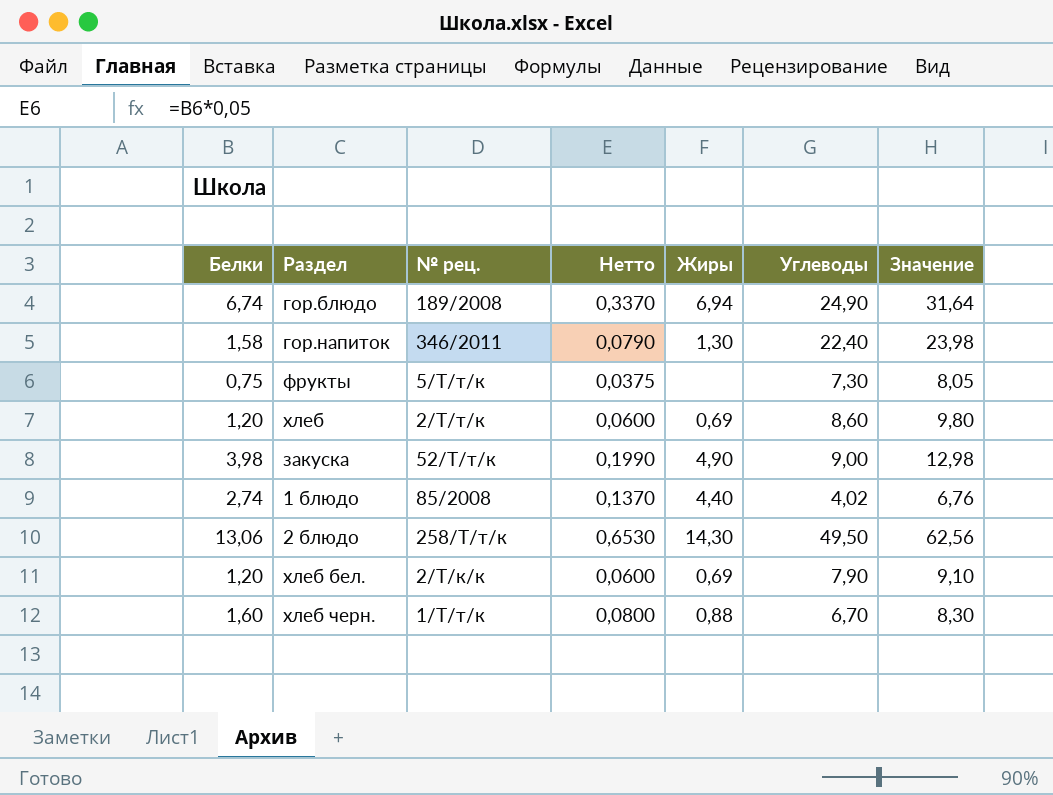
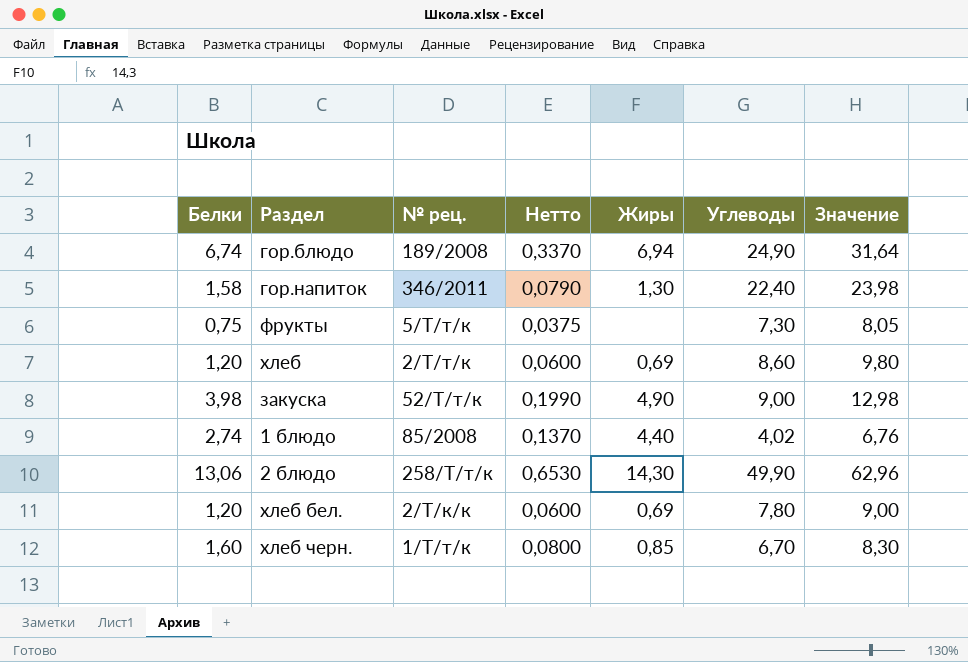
2 блюдо | Углеводы: 49,50 -> 49,90
2 блюдо | Значение: 62,56 -> 62,96
хлеб бел. | Углеводы: 7,90 -> 7,80
хлеб бел. | Значение: 9,10 -> 9,00
хлеб черн. | Жиры: 0,88 -> 0,85

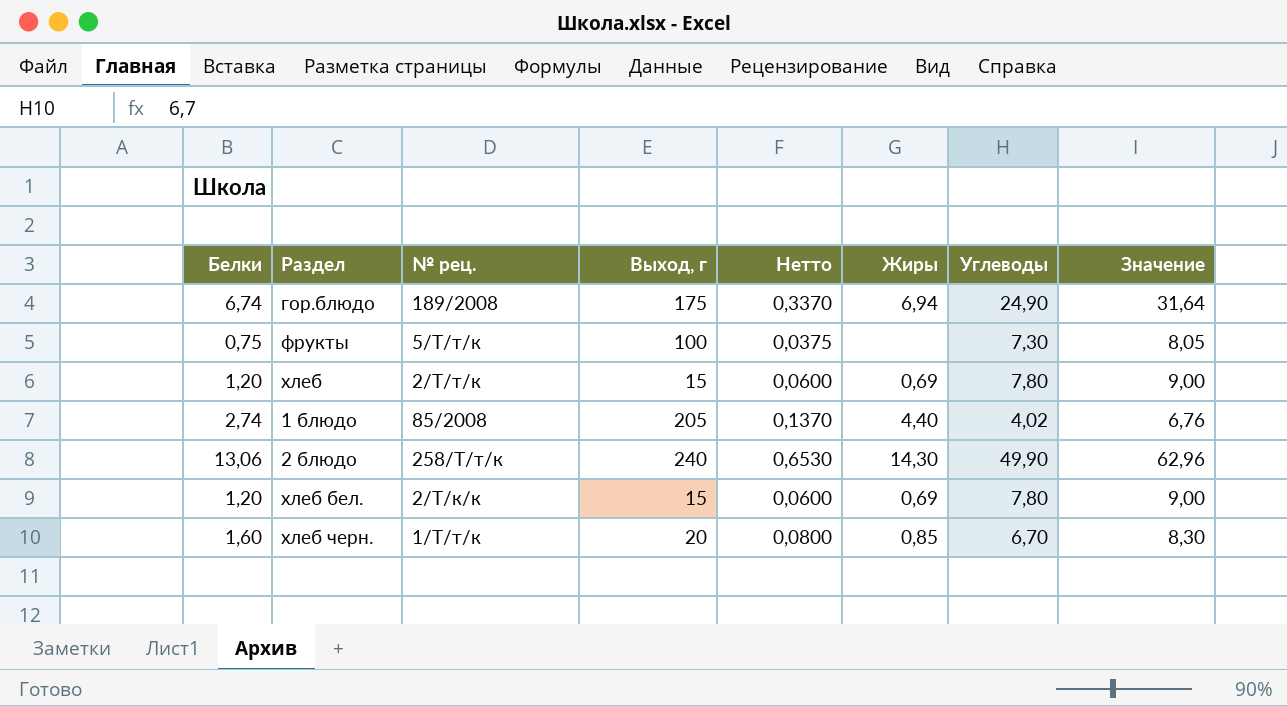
column Выход, г | position: none -> 4
row гор.напиток: 1,58 | 346/2011 | 0,0790 | 1,30 | 22,40 | 23,98 -> none
row закуска: 3,98 | 52/Т/т/к | 0,1990 | 4,90 | 9,00 | 12,98 -> none
хлеб | Углеводы: 8,60 -> 7,80
хлеб | Значение: 9,80 -> 9,00

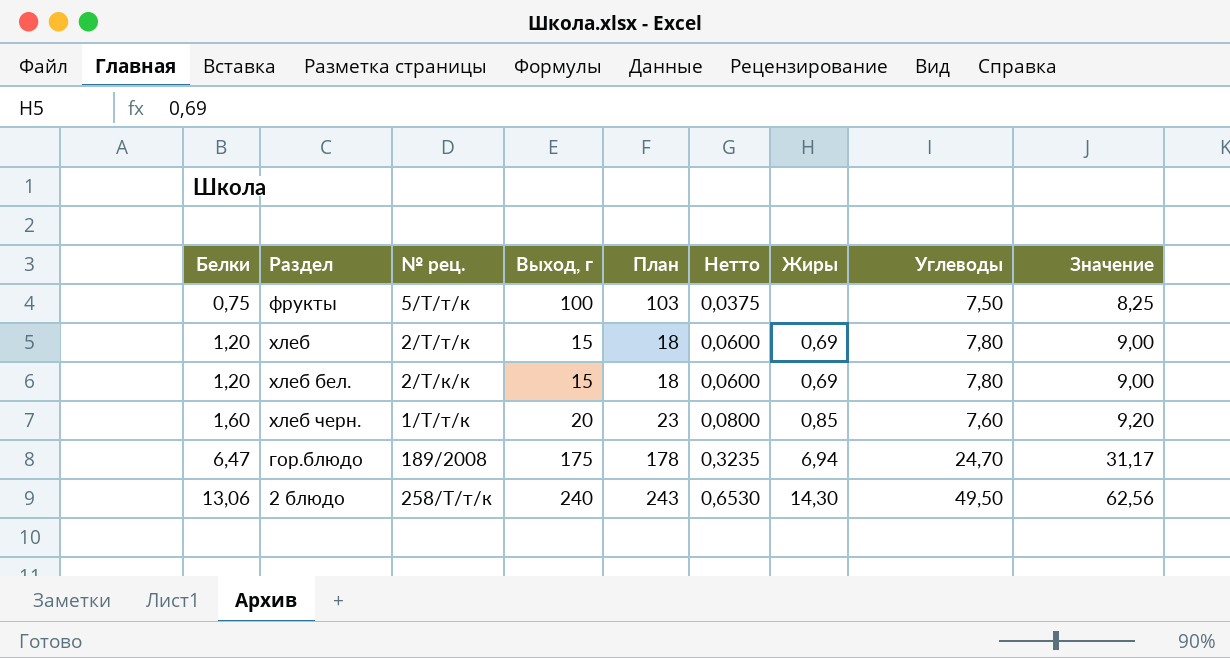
row order: none -> Белки ascending
column План | formula: none -> [Выход, г] + 3
row 1 блюдо: 2,74 | 85/2008 | 205 | 0,1370 | 4,40 | 4,02 | 6,76 -> none
фрукты | Углеводы: 7,30 -> 7,50
фрукты | Значение: 8,05 -> 8,25
хлеб черн. | Углеводы: 6,70 -> 7,60
хлеб черн. | Значение: 8,30 -> 9,20
гор.блюдо | Белки: 6,74 -> 6,47
гор.блюдо | Нетто: 0,3370 -> 0,3235
гор.блюдо | Углеводы: 24,90 -> 24,70
гор.блюдо | Значение: 31,64 -> 31,17
2 блюдо | Углеводы: 49,90 -> 49,50
2 блюдо | Значение: 62,96 -> 62,56

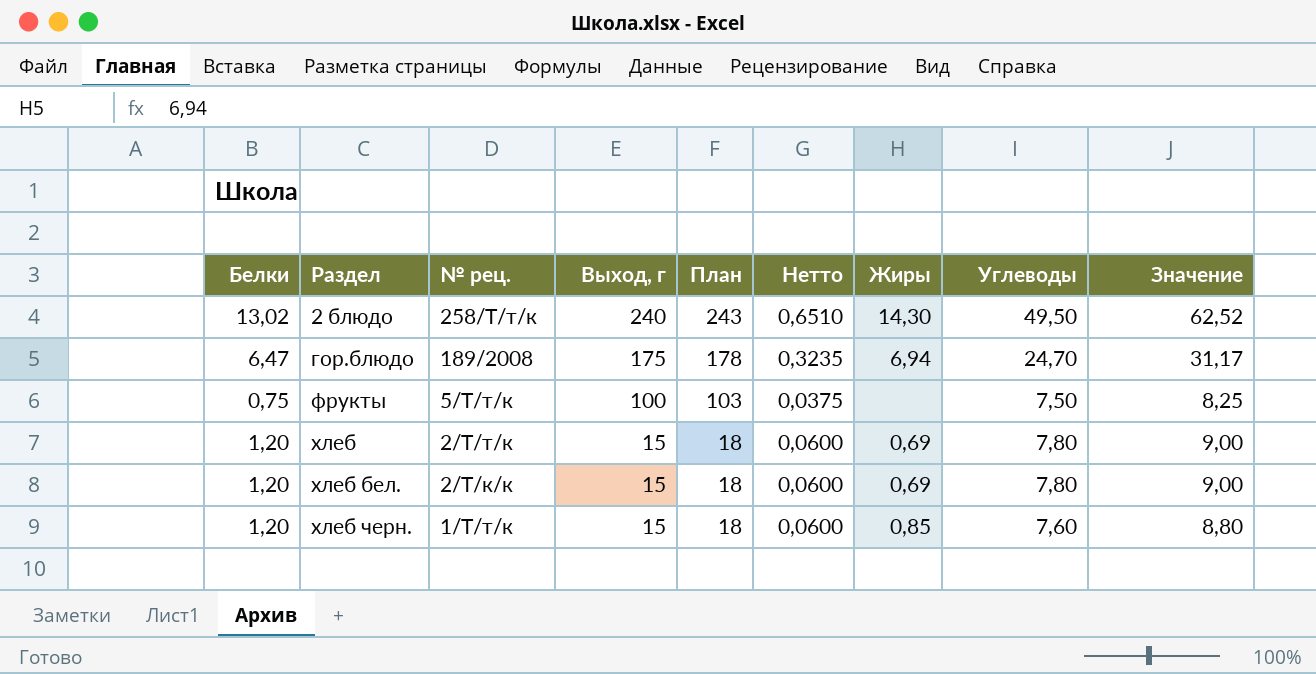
row order: Белки ascending -> Раздел ascending
2 блюдо | Белки: 13,06 -> 13,02
2 блюдо | Нетто: 0,6530 -> 0,6510
2 блюдо | Значение: 62,56 -> 62,52
хлеб черн. | Белки: 1,60 -> 1,20
хлеб черн. | Выход, г: 20 -> 15
хлеб черн. | План: 23 -> 18
хлеб черн. | Нетто: 0,0800 -> 0,0600
хлеб черн. | Значение: 9,20 -> 8,80

